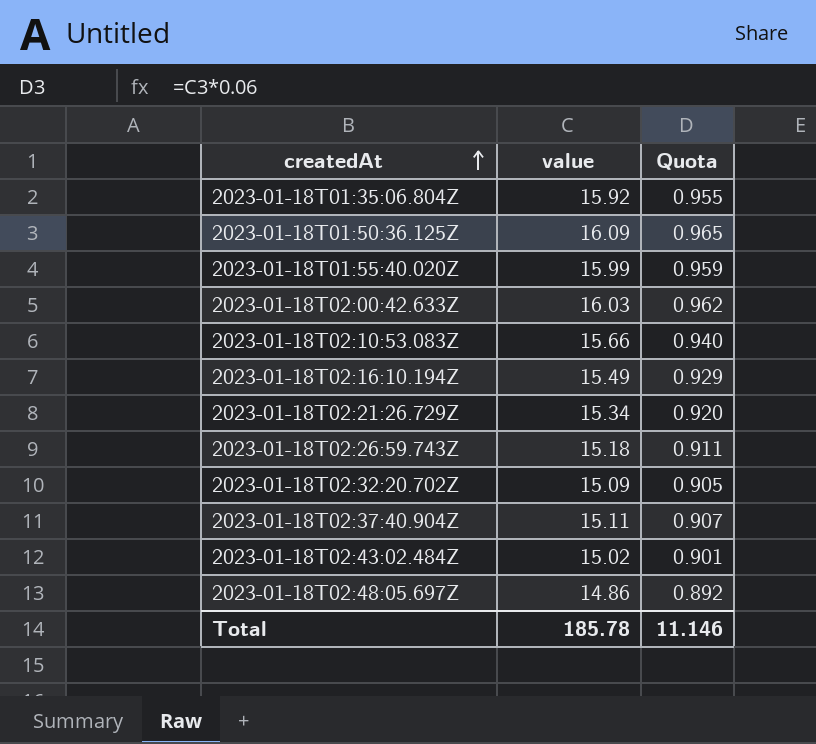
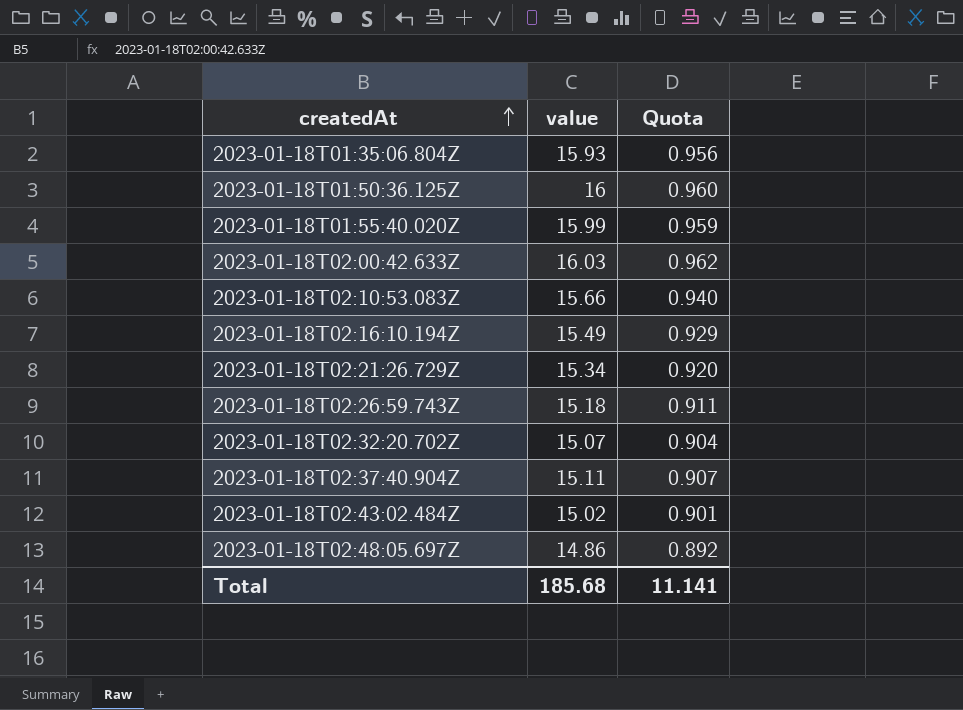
2023-01-18T01:35:06.804Z | value: 15.92 -> 15.93
2023-01-18T01:35:06.804Z | Quota: 0.955 -> 0.956
2023-01-18T01:50:36.125Z | value: 16.09 -> 16
2023-01-18T01:50:36.125Z | Quota: 0.965 -> 0.960
2023-01-18T02:32:20.702Z | value: 15.09 -> 15.07
2023-01-18T02:32:20.702Z | Quota: 0.905 -> 0.904
Total | value: 185.78 -> 185.68
Total | Quota: 11.146 -> 11.141

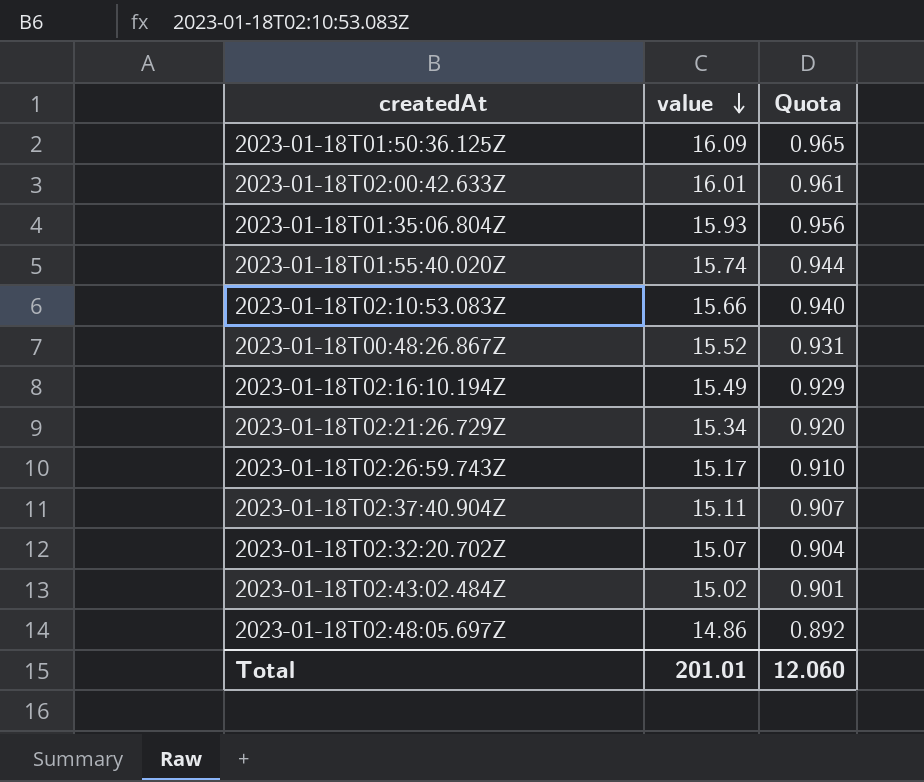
row order: createdAt ascending -> value descending
2023-01-18T01:50:36.125Z | value: 16 -> 16.09
2023-01-18T01:50:36.125Z | Quota: 0.960 -> 0.965
2023-01-18T02:00:42.633Z | value: 16.03 -> 16.01
2023-01-18T02:00:42.633Z | Quota: 0.962 -> 0.961
2023-01-18T01:55:40.020Z | value: 15.99 -> 15.74
2023-01-18T01:55:40.020Z | Quota: 0.959 -> 0.944
row 2023-01-18T00:48:26.867Z: none -> 15.52 | 0.931
2023-01-18T02:26:59.743Z | value: 15.18 -> 15.17
2023-01-18T02:26:59.743Z | Quota: 0.911 -> 0.910
Total | value: 185.68 -> 201.01
Total | Quota: 11.141 -> 12.060

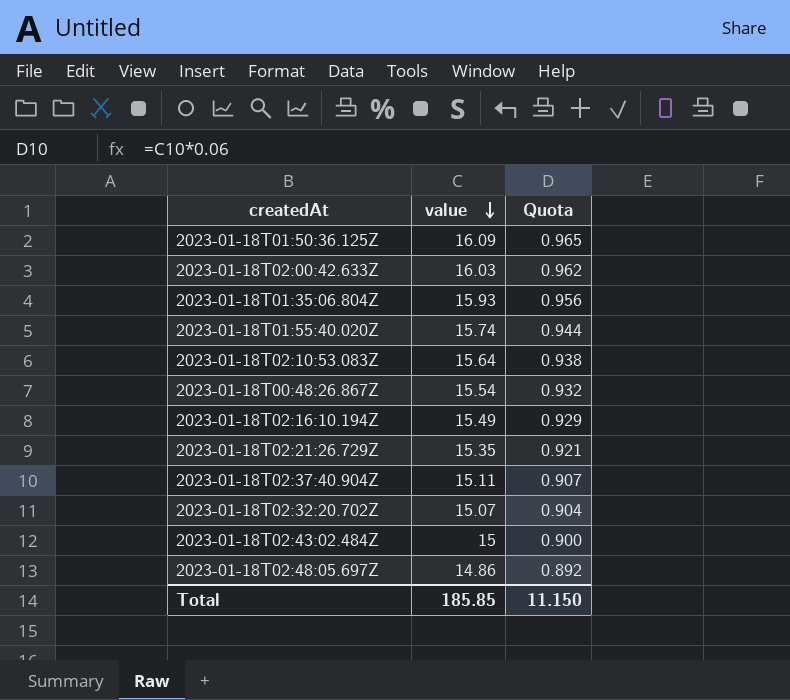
row 2023-01-18T02:26:59.743Z: 15.17 | 0.910 -> none
2023-01-18T02:00:42.633Z | value: 16.01 -> 16.03
2023-01-18T02:00:42.633Z | Quota: 0.961 -> 0.962
2023-01-18T02:10:53.083Z | value: 15.66 -> 15.64
2023-01-18T02:10:53.083Z | Quota: 0.940 -> 0.938
2023-01-18T00:48:26.867Z | value: 15.52 -> 15.54
2023-01-18T00:48:26.867Z | Quota: 0.931 -> 0.932
2023-01-18T02:21:26.729Z | value: 15.34 -> 15.35
2023-01-18T02:21:26.729Z | Quota: 0.920 -> 0.921
2023-01-18T02:43:02.484Z | value: 15.02 -> 15
2023-01-18T02:43:02.484Z | Quota: 0.901 -> 0.900
Total | value: 201.01 -> 185.85
Total | Quota: 12.060 -> 11.150

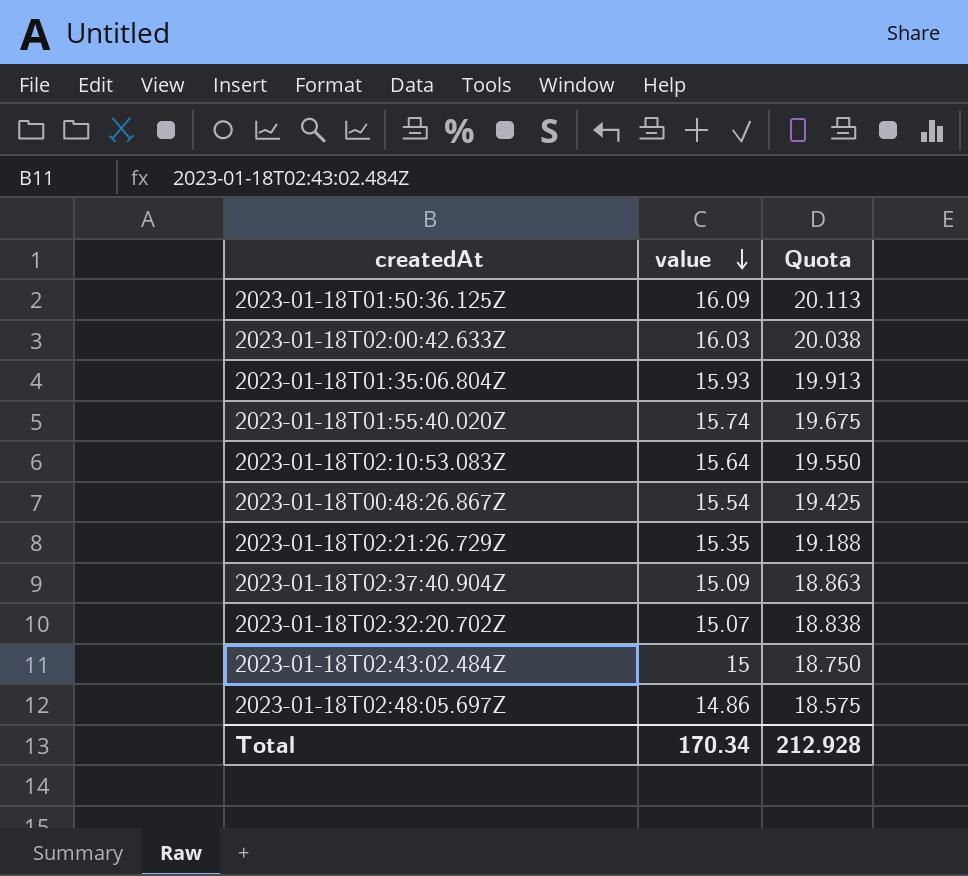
column Quota | formula: [value] * 0.06 -> [value] * 1.25
row 2023-01-18T02:16:10.194Z: 15.49 | 0.929 -> none
2023-01-18T02:37:40.904Z | value: 15.11 -> 15.09
Total | value: 185.85 -> 170.34
Total | Quota: 11.150 -> 212.928

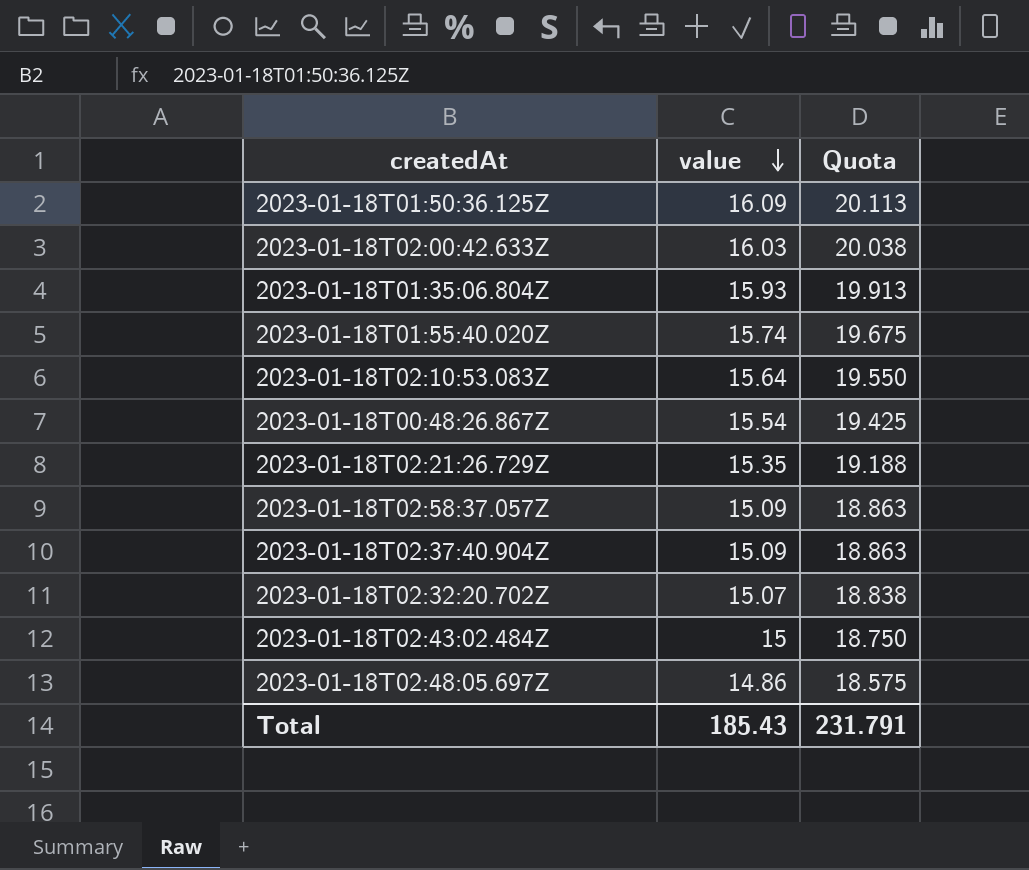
row 2023-01-18T02:58:37.057Z: none -> 15.09 | 18.863
Total | value: 170.34 -> 185.43
Total | Quota: 212.928 -> 231.791

